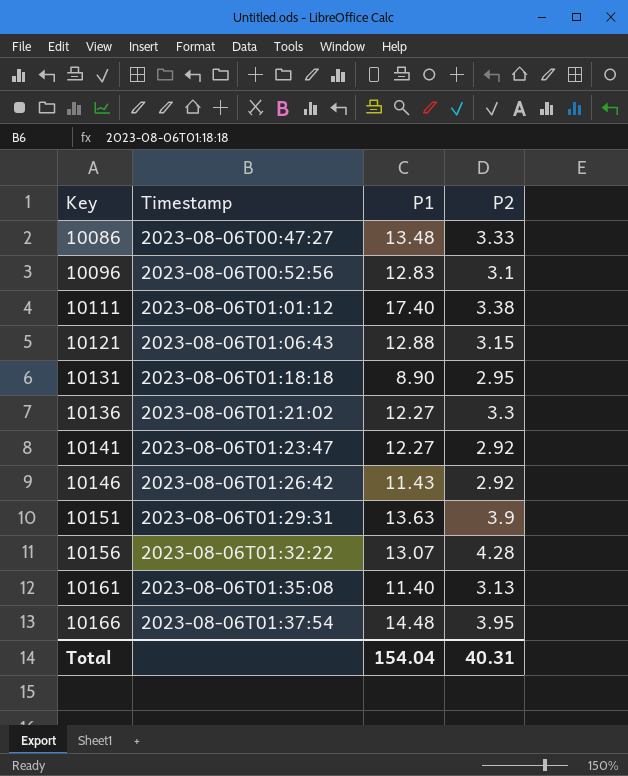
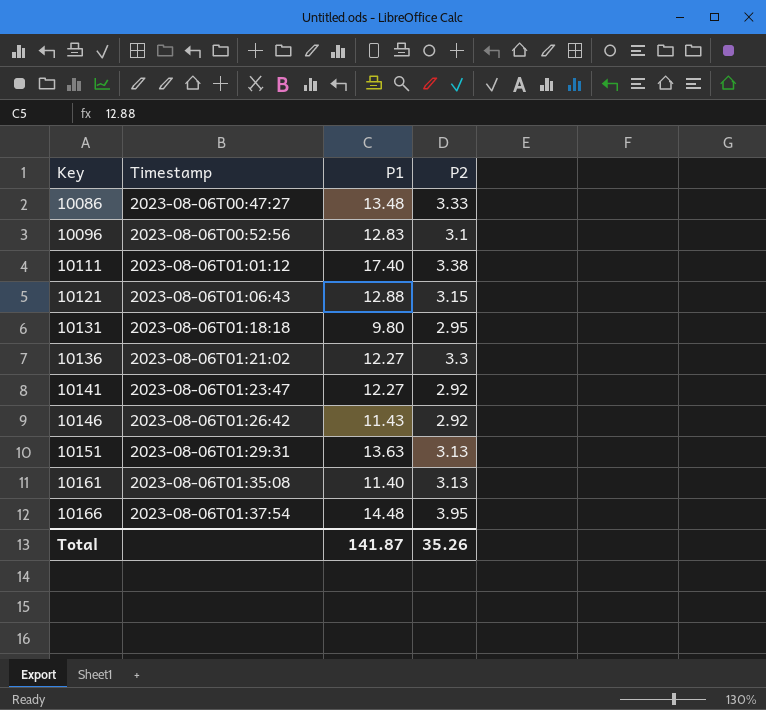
row 10156: 2023-08-06T01:32:22 | 13.07 | 4.28 -> none
10131 | P1: 8.90 -> 9.80
10151 | P2: 3.9 -> 3.13
Total | P1: 154.04 -> 141.87
Total | P2: 40.31 -> 35.26

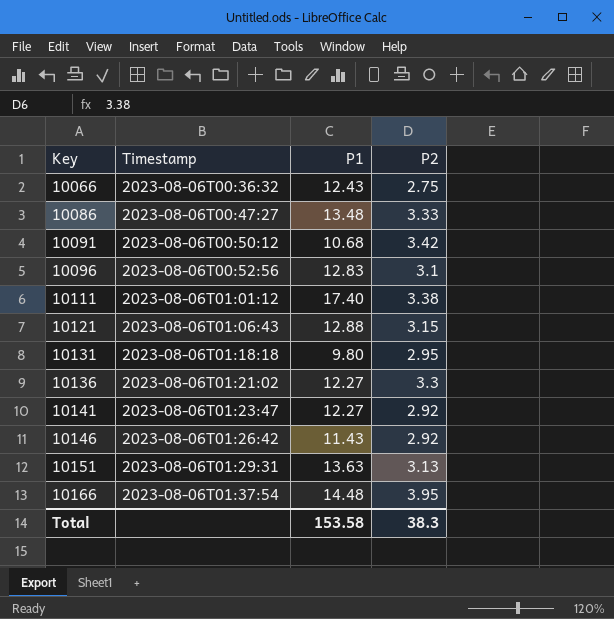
row 10161: 2023-08-06T01:35:08 | 11.40 | 3.13 -> none
row 10066: none -> 2023-08-06T00:36:32 | 12.43 | 2.75
row 10091: none -> 2023-08-06T00:50:12 | 10.68 | 3.42
Total | P1: 141.87 -> 153.58
Total | P2: 35.26 -> 38.3

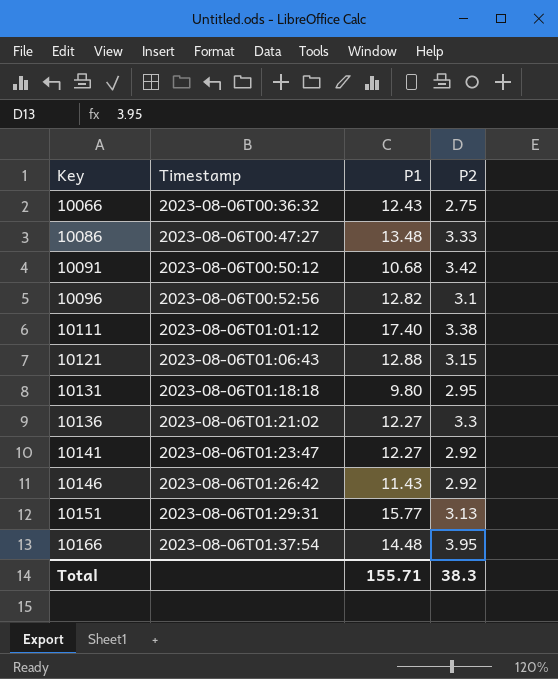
10096 | P1: 12.83 -> 12.82
10151 | P1: 13.63 -> 15.77
Total | P1: 153.58 -> 155.71

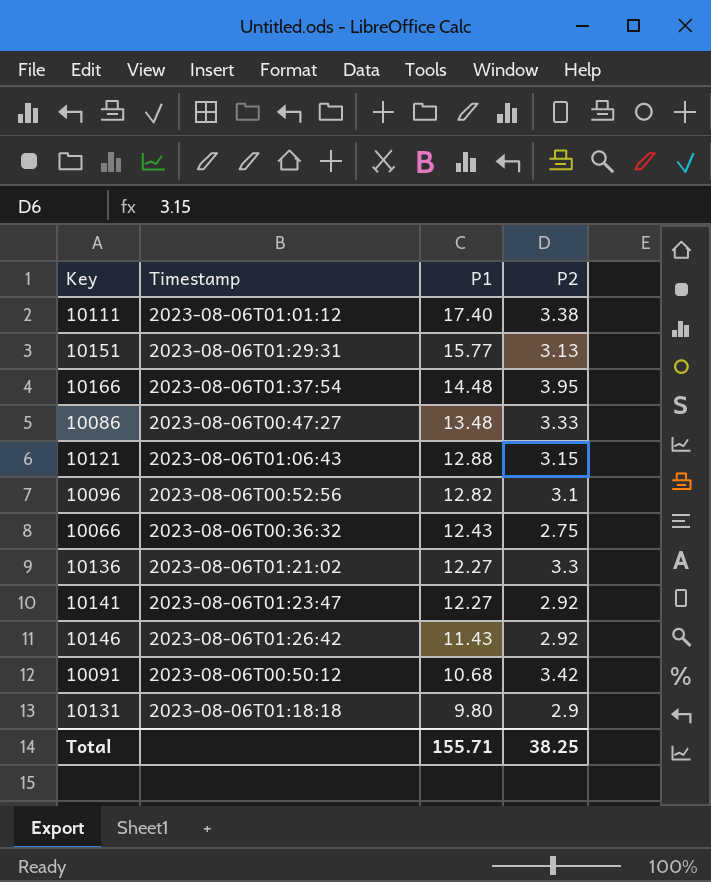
row order: Key ascending -> P1 descending
10131 | P2: 2.95 -> 2.9
Total | P2: 38.3 -> 38.25

